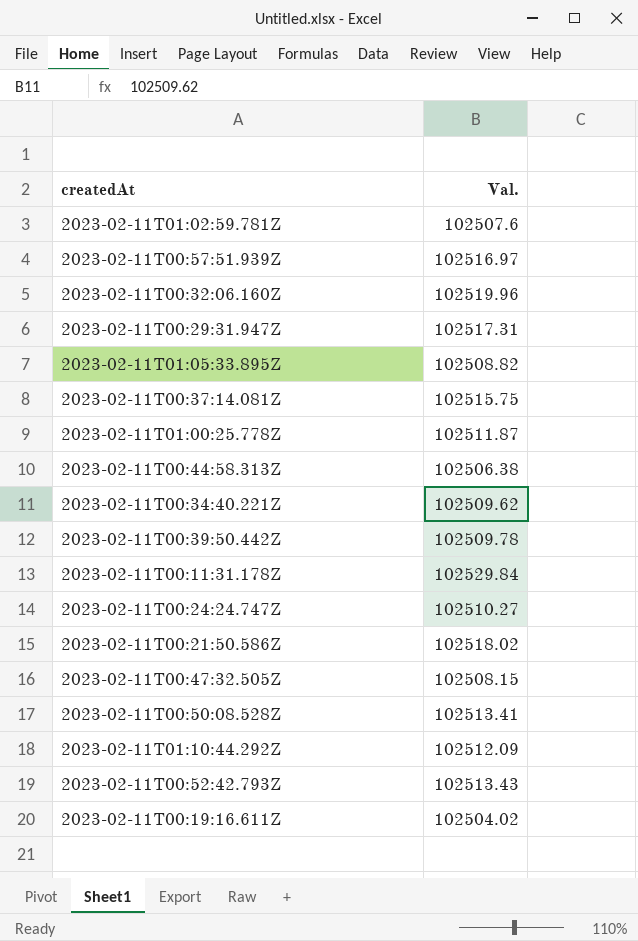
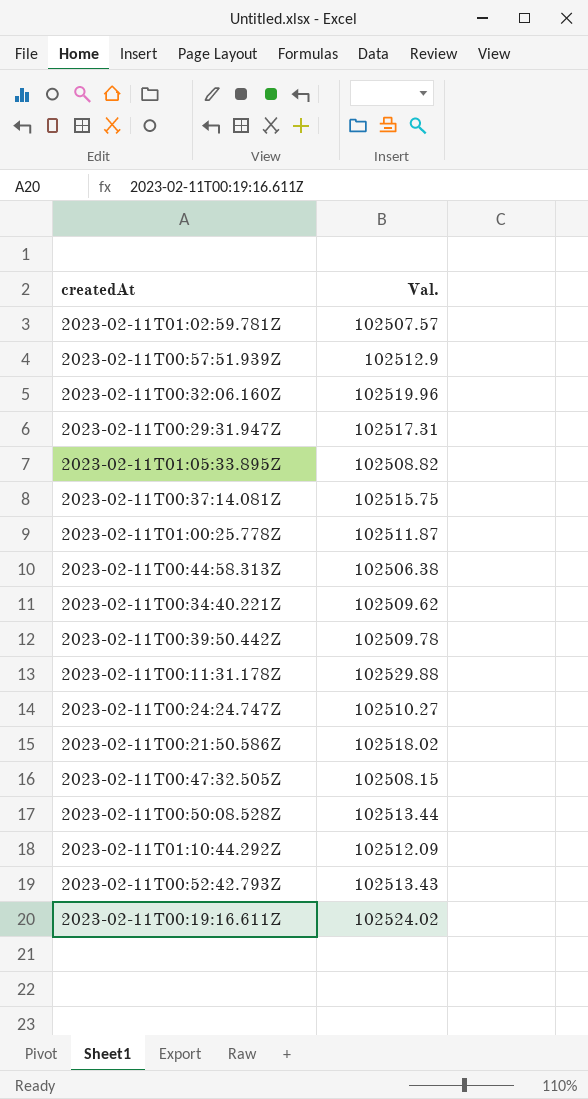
2023-02-11T01:02:59.781Z | Val.: 102507.6 -> 102507.57
2023-02-11T00:57:51.939Z | Val.: 102516.97 -> 102512.9
2023-02-11T00:11:31.178Z | Val.: 102529.84 -> 102529.88
2023-02-11T00:50:08.528Z | Val.: 102513.41 -> 102513.44
2023-02-11T00:19:16.611Z | Val.: 102504.02 -> 102524.02

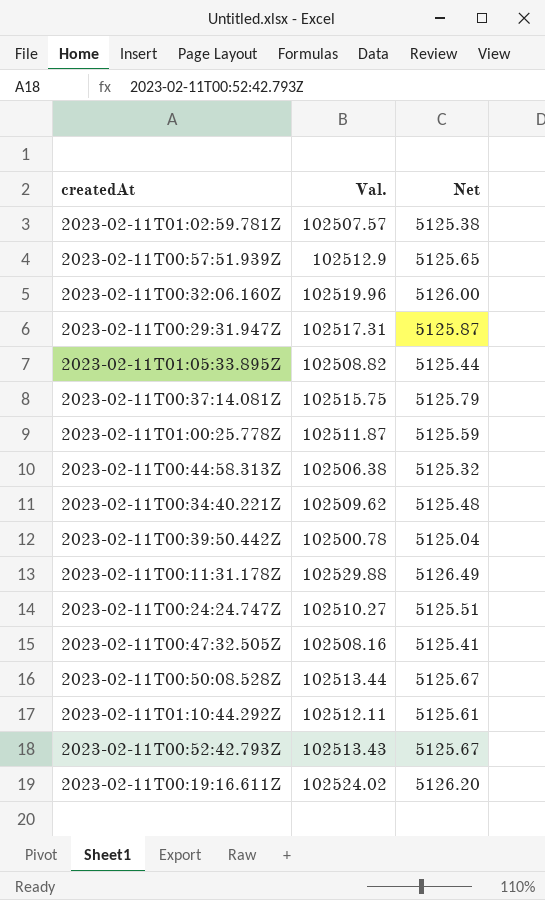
column Net | formula: none -> [Val.] * 0.05
row 2023-02-11T00:21:50.586Z: 102518.02 -> none
2023-02-11T00:39:50.442Z | Val.: 102509.78 -> 102500.78
2023-02-11T00:47:32.505Z | Val.: 102508.15 -> 102508.16
2023-02-11T01:10:44.292Z | Val.: 102512.09 -> 102512.11

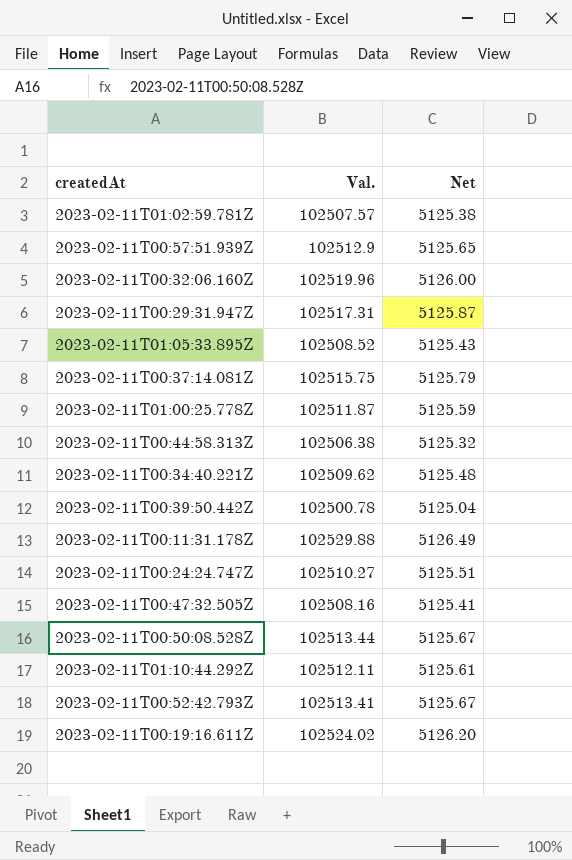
2023-02-11T01:05:33.895Z | Val.: 102508.82 -> 102508.52
2023-02-11T01:05:33.895Z | Net: 5125.44 -> 5125.43
2023-02-11T00:52:42.793Z | Val.: 102513.43 -> 102513.41

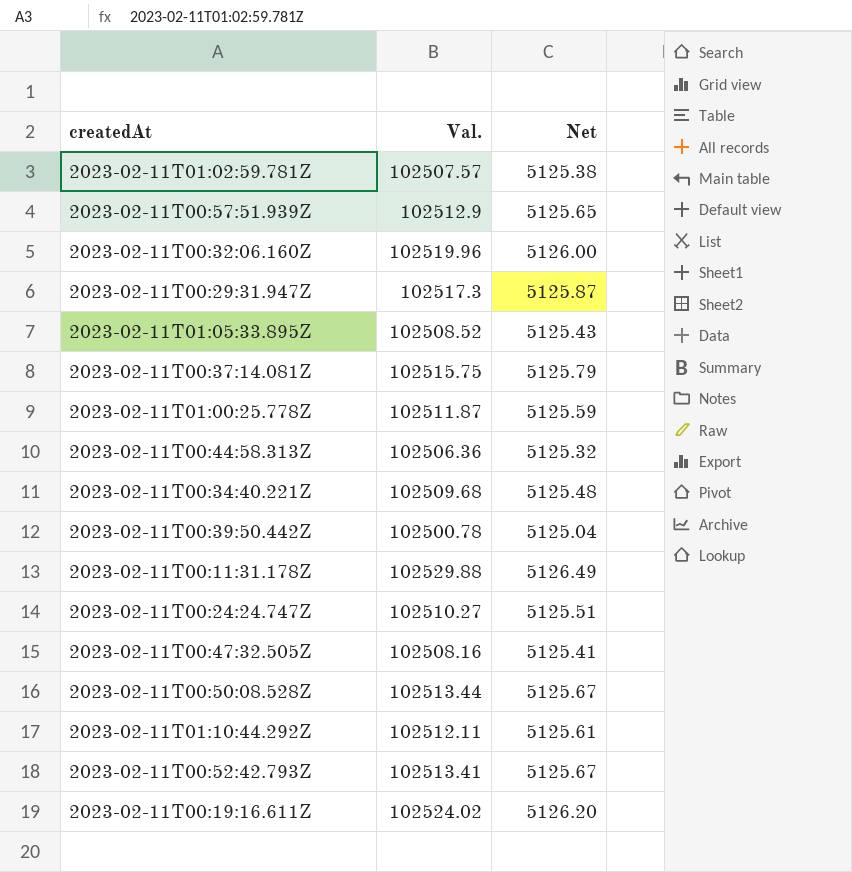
2023-02-11T00:29:31.947Z | Val.: 102517.31 -> 102517.3
2023-02-11T00:44:58.313Z | Val.: 102506.38 -> 102506.36
2023-02-11T00:34:40.221Z | Val.: 102509.62 -> 102509.68

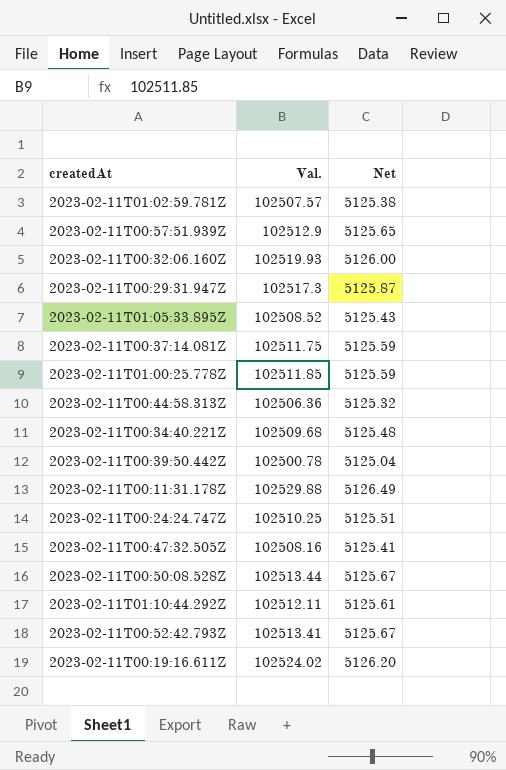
2023-02-11T00:32:06.160Z | Val.: 102519.96 -> 102519.93
2023-02-11T00:37:14.081Z | Val.: 102515.75 -> 102511.75
2023-02-11T00:37:14.081Z | Net: 5125.79 -> 5125.59
2023-02-11T01:00:25.778Z | Val.: 102511.87 -> 102511.85
2023-02-11T00:24:24.747Z | Val.: 102510.27 -> 102510.25

